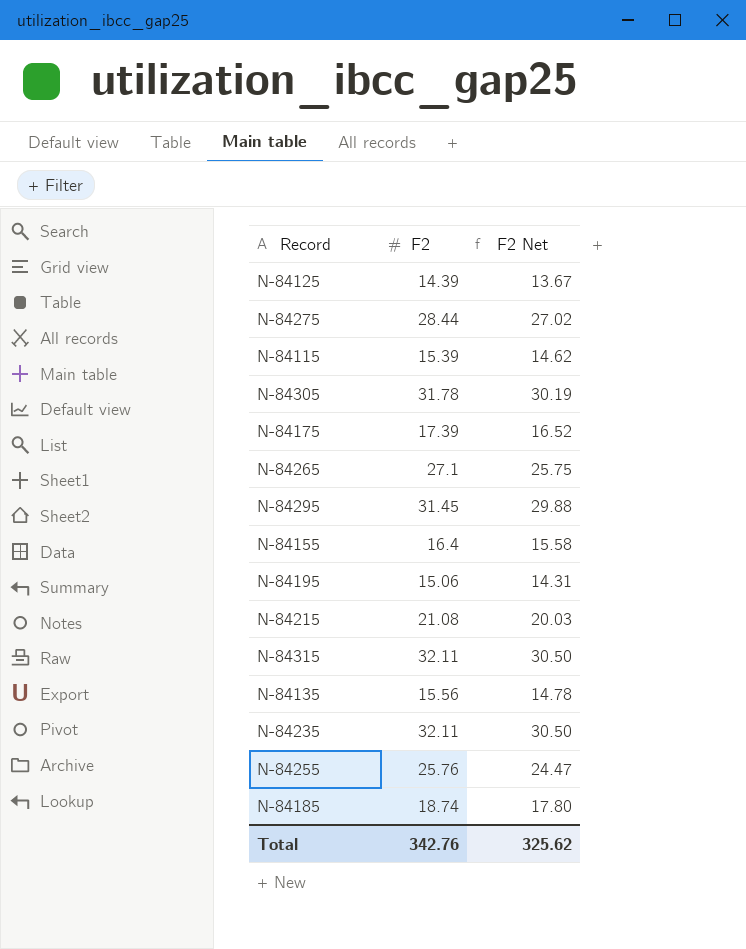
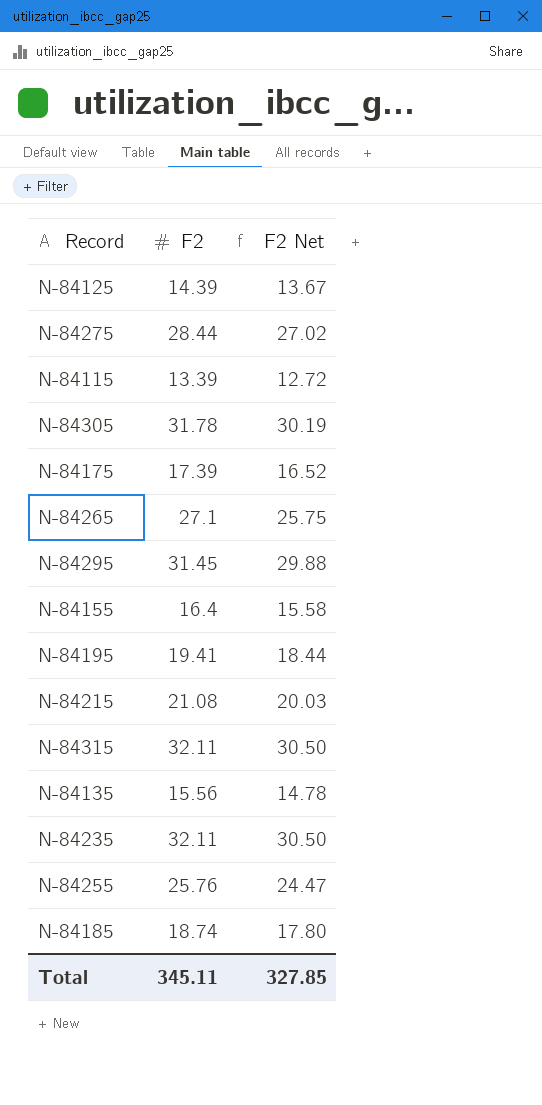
N-84115 | F2: 15.39 -> 13.39
N-84115 | F2 Net: 14.62 -> 12.72
N-84195 | F2: 15.06 -> 19.41
N-84195 | F2 Net: 14.31 -> 18.44
Total | F2: 342.76 -> 345.11
Total | F2 Net: 325.62 -> 327.85

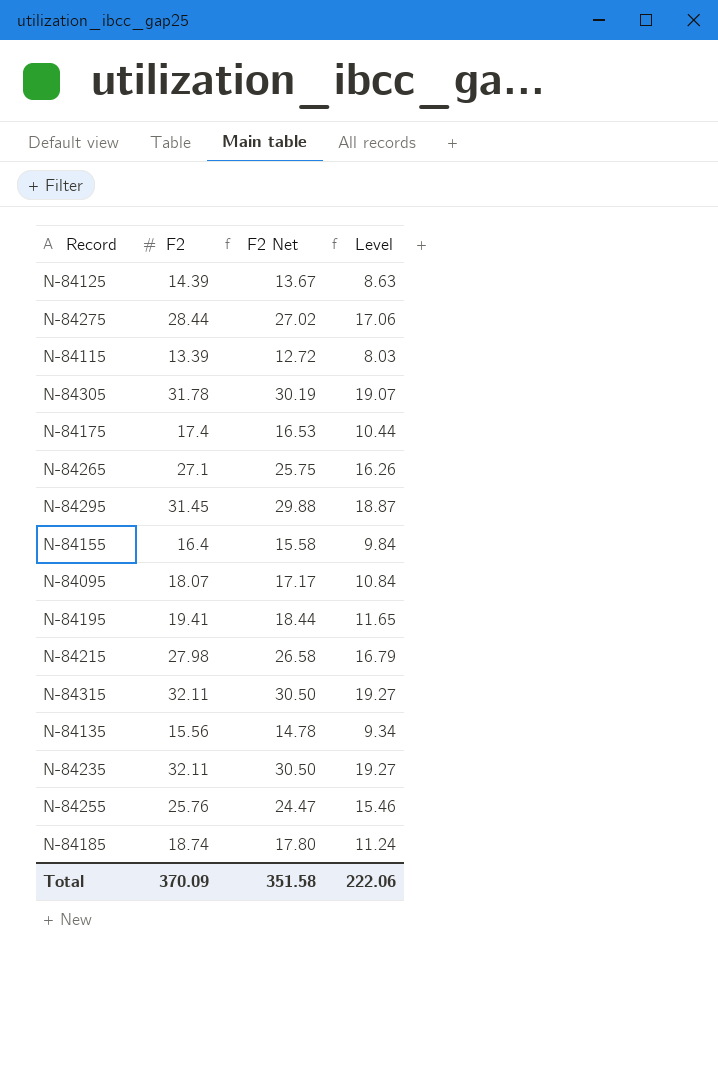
column Level | formula: none -> [F2] * 0.6
N-84175 | F2: 17.39 -> 17.4
N-84175 | F2 Net: 16.52 -> 16.53
row N-84095: none -> 18.07 | 17.17 | 10.84
N-84215 | F2: 21.08 -> 27.98
N-84215 | F2 Net: 20.03 -> 26.58
Total | F2: 345.11 -> 370.09
Total | F2 Net: 327.85 -> 351.58

